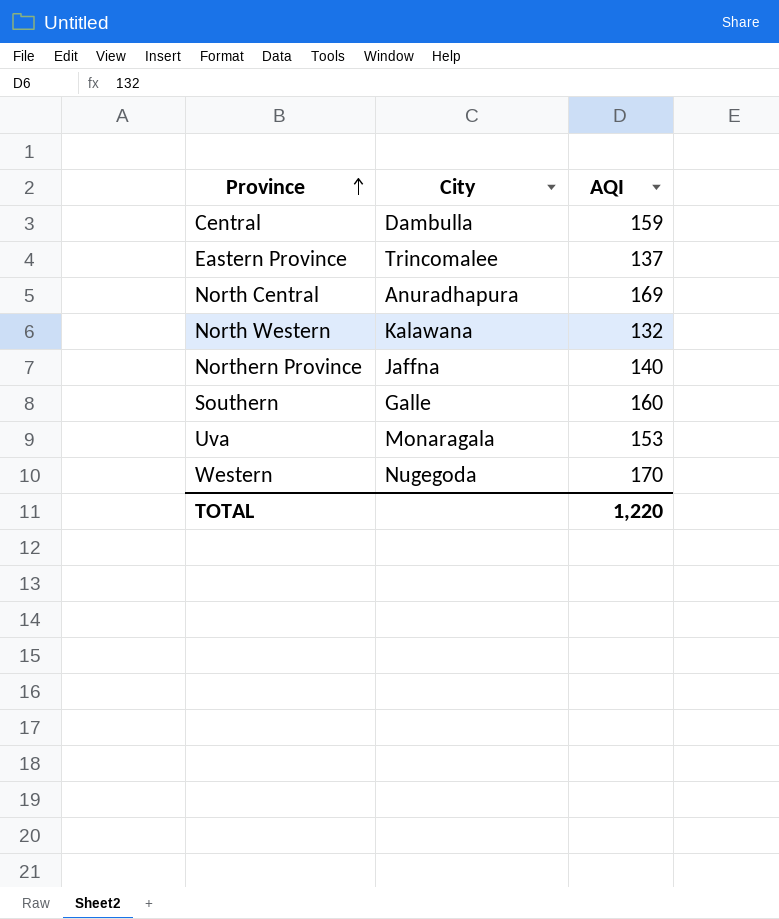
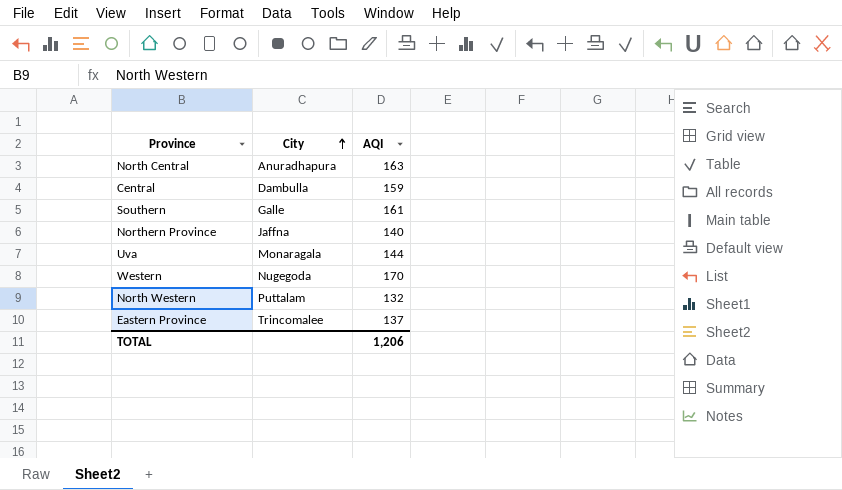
row order: Province ascending -> City ascending
North Central | AQI: 169 -> 163
Southern | AQI: 160 -> 161
Uva | AQI: 153 -> 144
North Western | City: Kalawana -> Puttalam
TOTAL | AQI: 1,220 -> 1,206

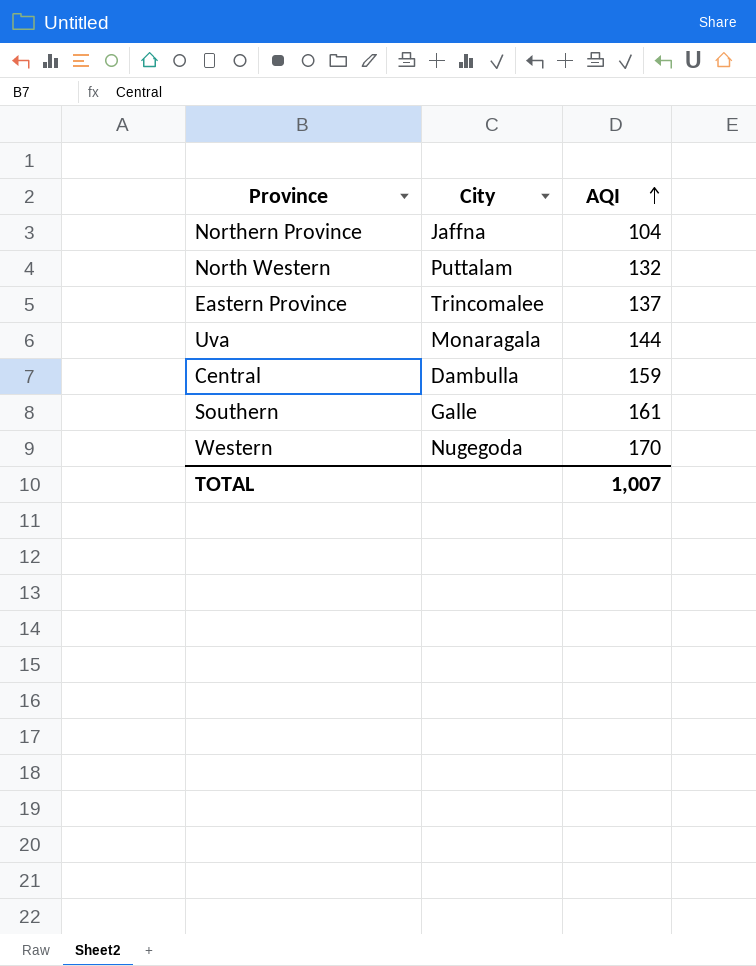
row order: City ascending -> AQI ascending
row North Central: Anuradhapura | 163 -> none
Northern Province | AQI: 140 -> 104
TOTAL | AQI: 1,206 -> 1,007

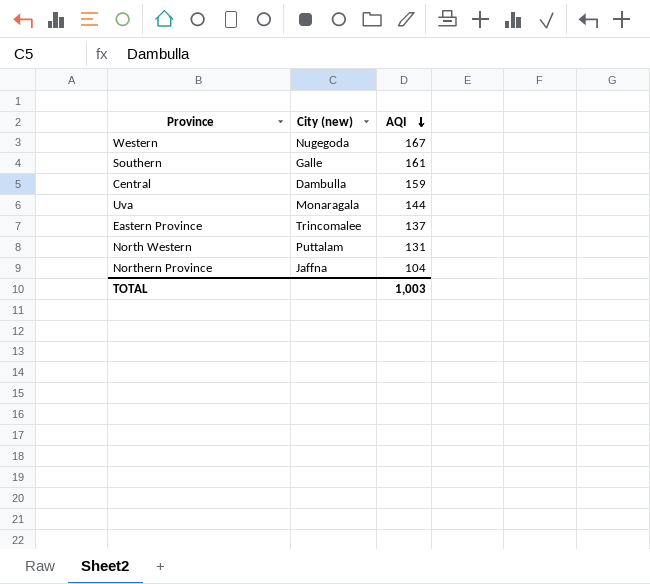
row order: AQI ascending -> AQI descending
column name: City -> City (new)
Western | AQI: 170 -> 167
North Western | AQI: 132 -> 131
TOTAL | AQI: 1,007 -> 1,003

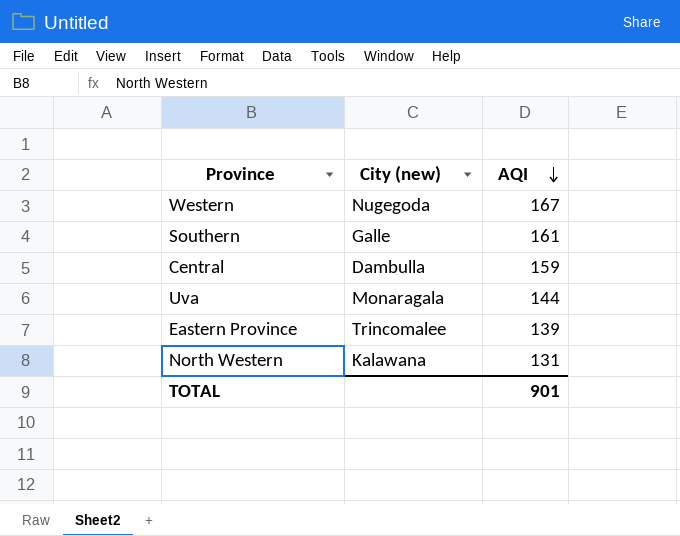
row Northern Province: Jaffna | 104 -> none
Eastern Province | AQI: 137 -> 139
North Western | City (new): Puttalam -> Kalawana
TOTAL | AQI: 1,003 -> 901

